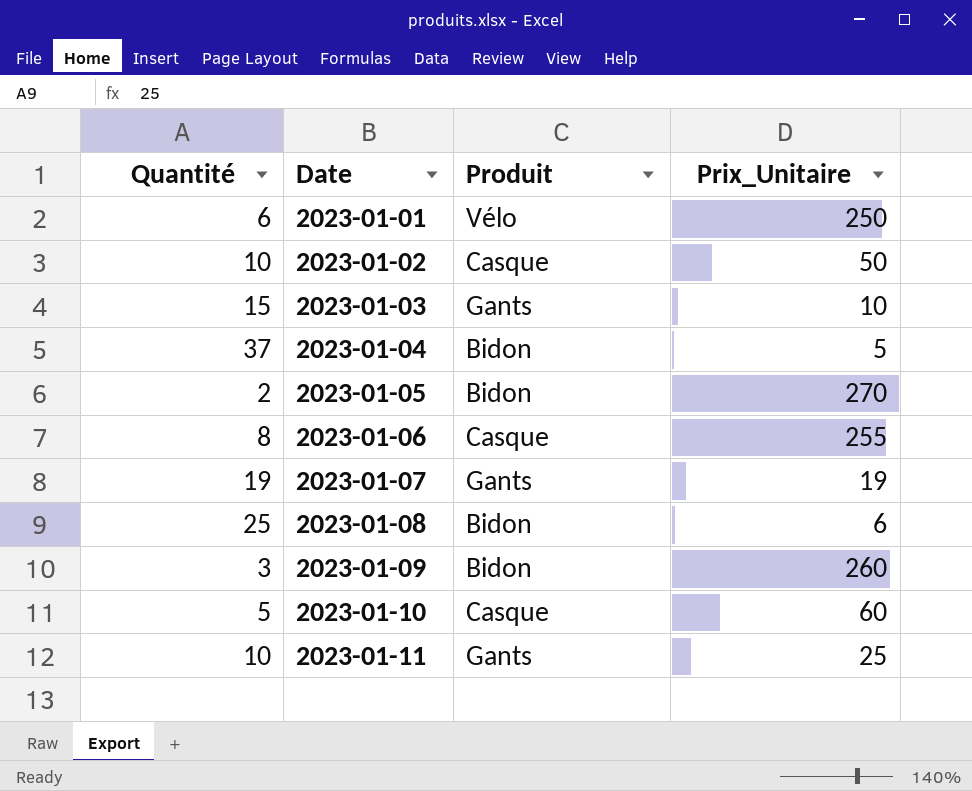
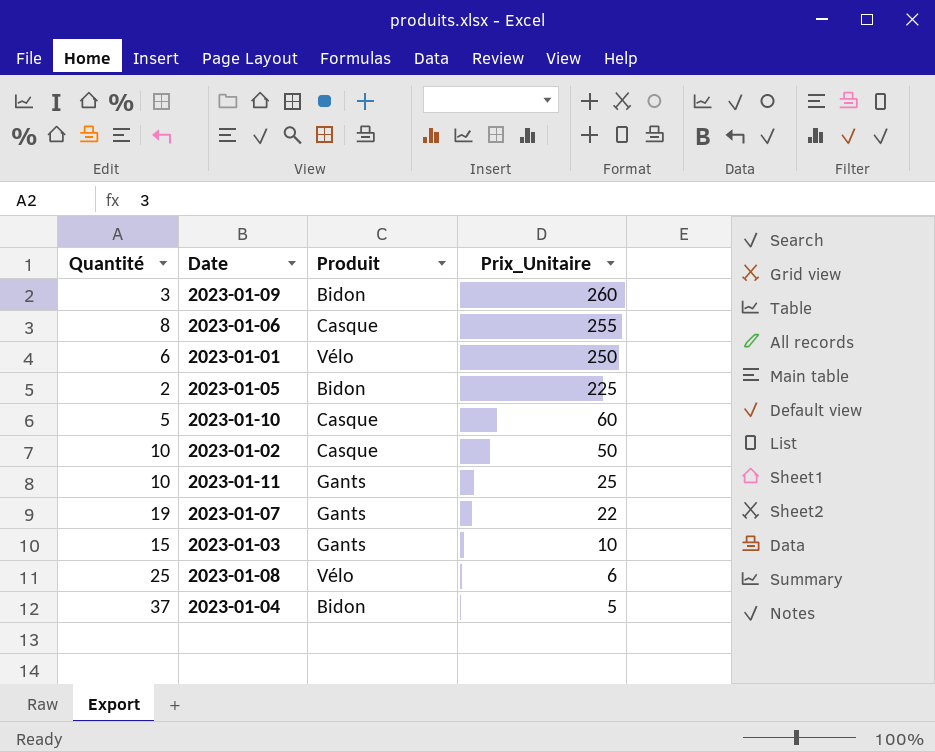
row order: Date ascending -> Prix_Unitaire descending
2023-01-05 | Prix_Unitaire: 270 -> 225
2023-01-07 | Prix_Unitaire: 19 -> 22
2023-01-08 | Produit: Bidon -> Vélo

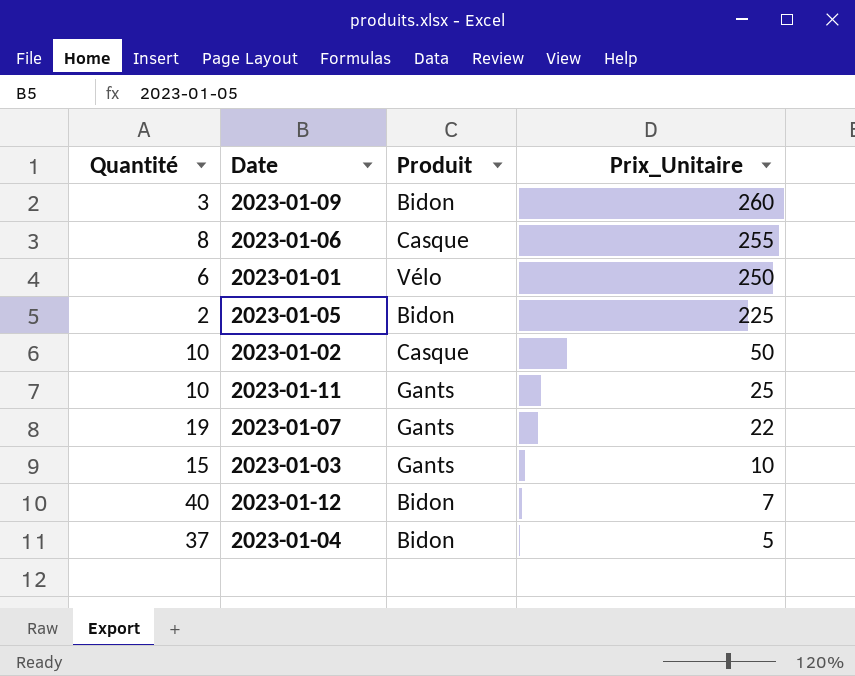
row 2023-01-10: 5 | Casque | 60 -> none
row 2023-01-08: 25 | Vélo | 6 -> none
row 2023-01-12: none -> 40 | Bidon | 7

